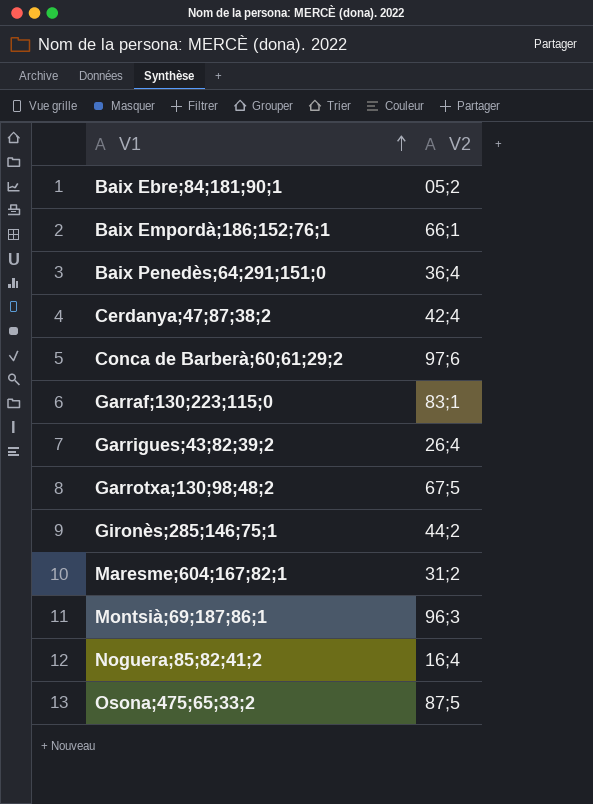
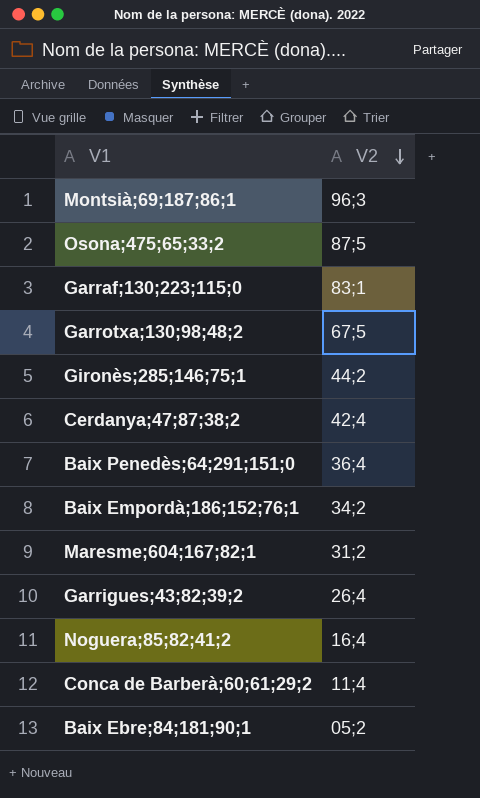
row order: V1 ascending -> V2 descending
Baix Empordà;186;152;76;1 | V2: 66;1 -> 34;2
Conca de Barberà;60;61;29;2 | V2: 97;6 -> 11;4

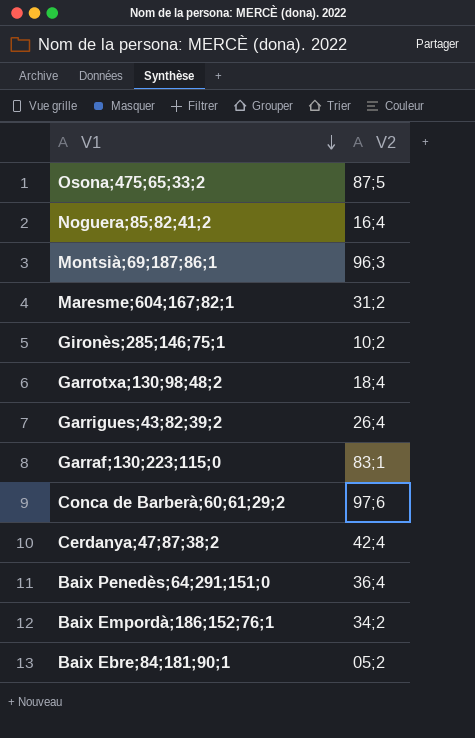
row order: V2 descending -> V1 descending
Gironès;285;146;75;1 | V2: 44;2 -> 10;2
Garrotxa;130;98;48;2 | V2: 67;5 -> 18;4
Conca de Barberà;60;61;29;2 | V2: 11;4 -> 97;6

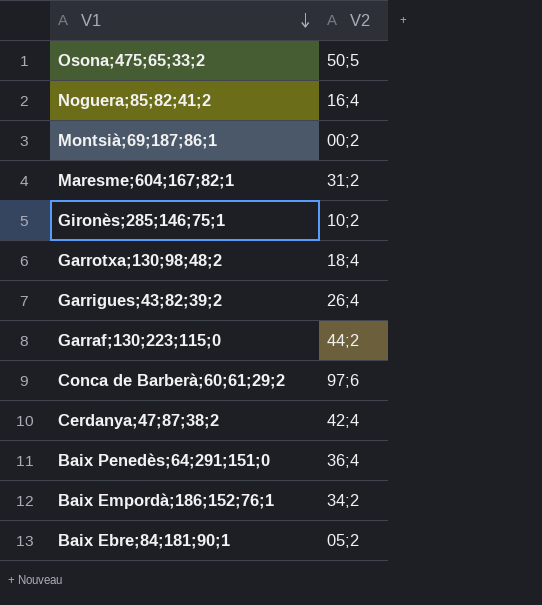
Osona;475;65;33;2 | V2: 87;5 -> 50;5
Montsià;69;187;86;1 | V2: 96;3 -> 00;2
Garraf;130;223;115;0 | V2: 83;1 -> 44;2

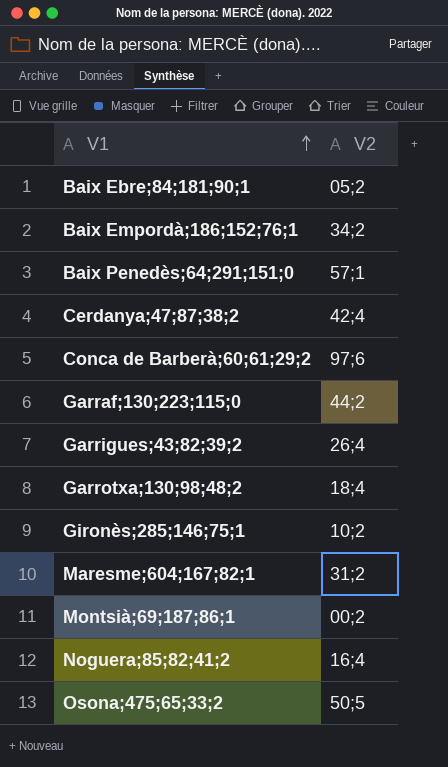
row order: V1 descending -> V1 ascending
Baix Penedès;64;291;151;0 | V2: 36;4 -> 57;1

